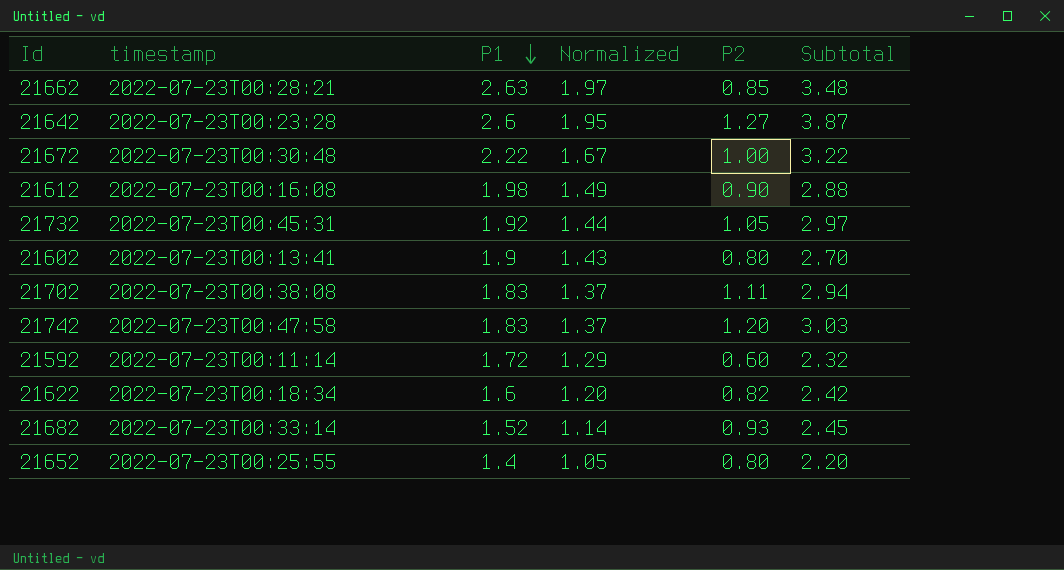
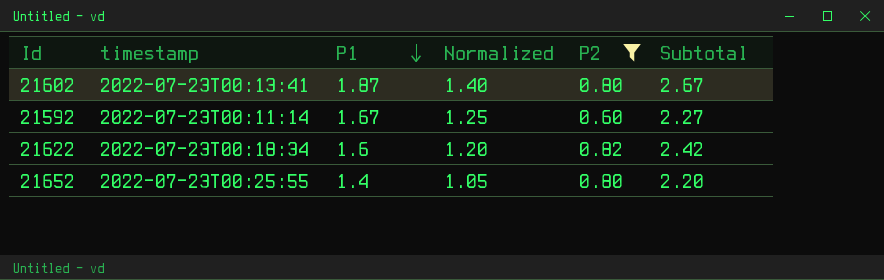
filter: none -> P2 <= 0.82
21602 | P1: 1.9 -> 1.87
21602 | Normalized: 1.43 -> 1.40
21602 | Subtotal: 2.70 -> 2.67
21592 | P1: 1.72 -> 1.67
21592 | Normalized: 1.29 -> 1.25
21592 | Subtotal: 2.32 -> 2.27

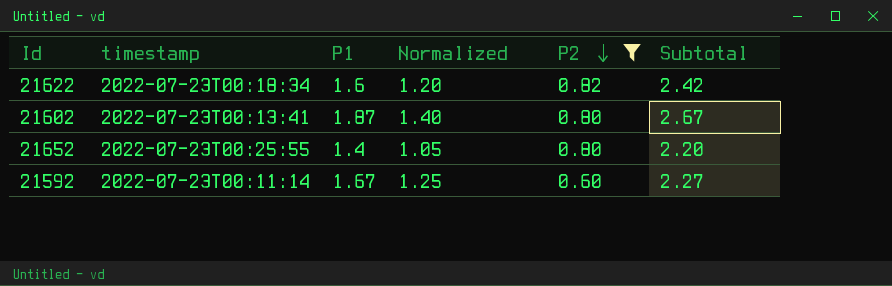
row order: P1 descending -> P2 descending

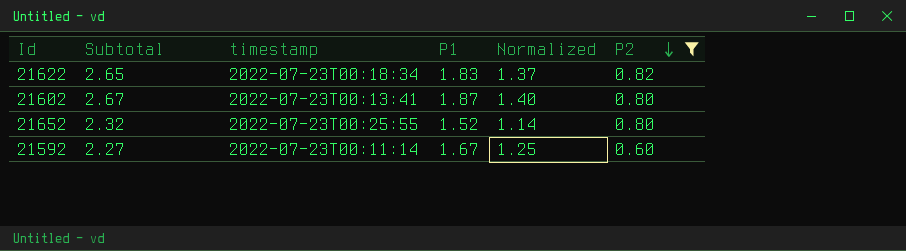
column Subtotal | position: 6 -> 2
21622 | Subtotal: 2.42 -> 2.65
21622 | P1: 1.6 -> 1.83
21622 | Normalized: 1.20 -> 1.37
21652 | Subtotal: 2.20 -> 2.32
21652 | P1: 1.4 -> 1.52
21652 | Normalized: 1.05 -> 1.14

